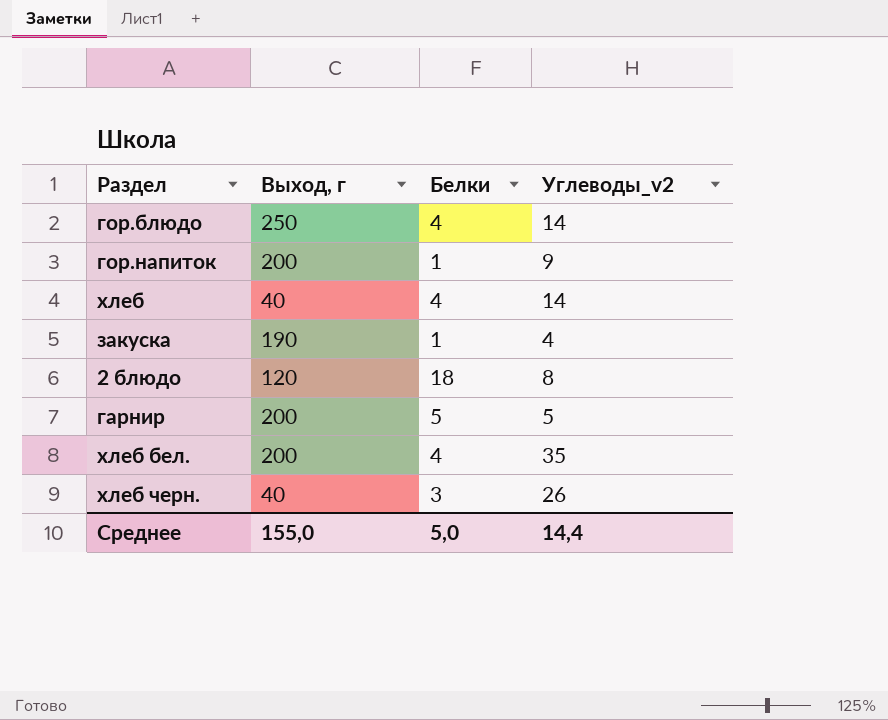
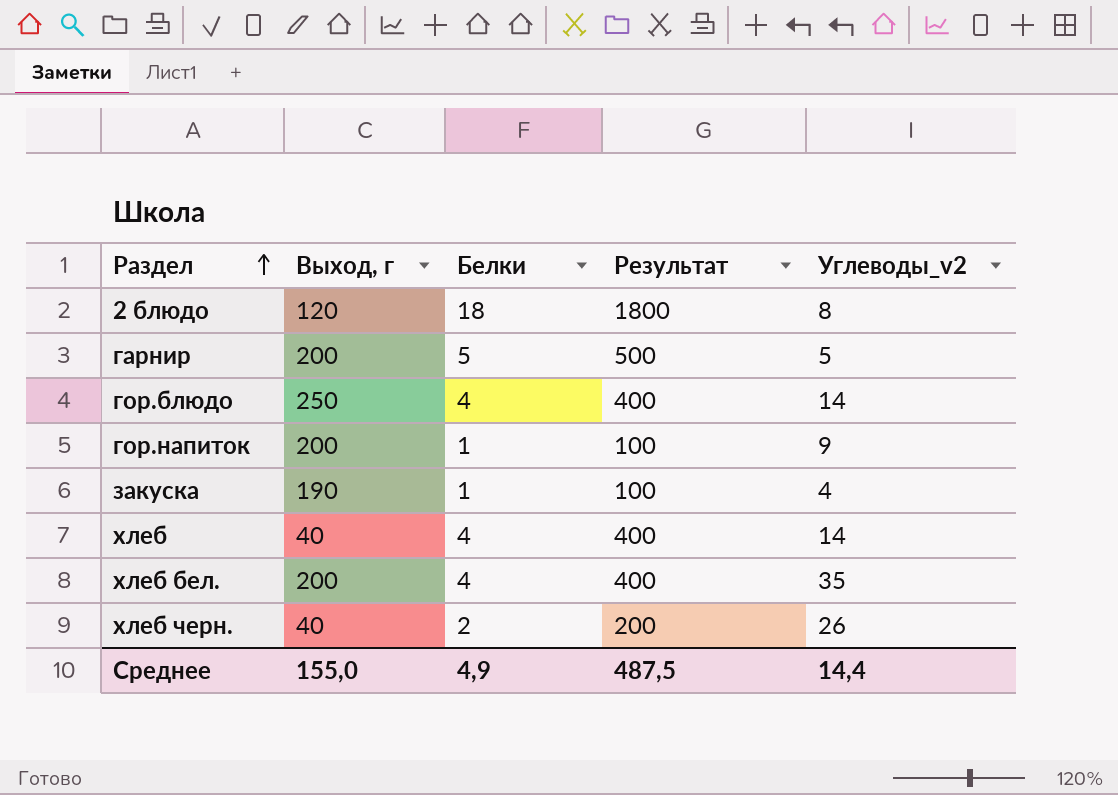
row order: none -> Раздел ascending
column Результат | formula: none -> [Белки] * 100
хлеб черн. | Белки: 3 -> 2
Среднее | Белки: 5,0 -> 4,9

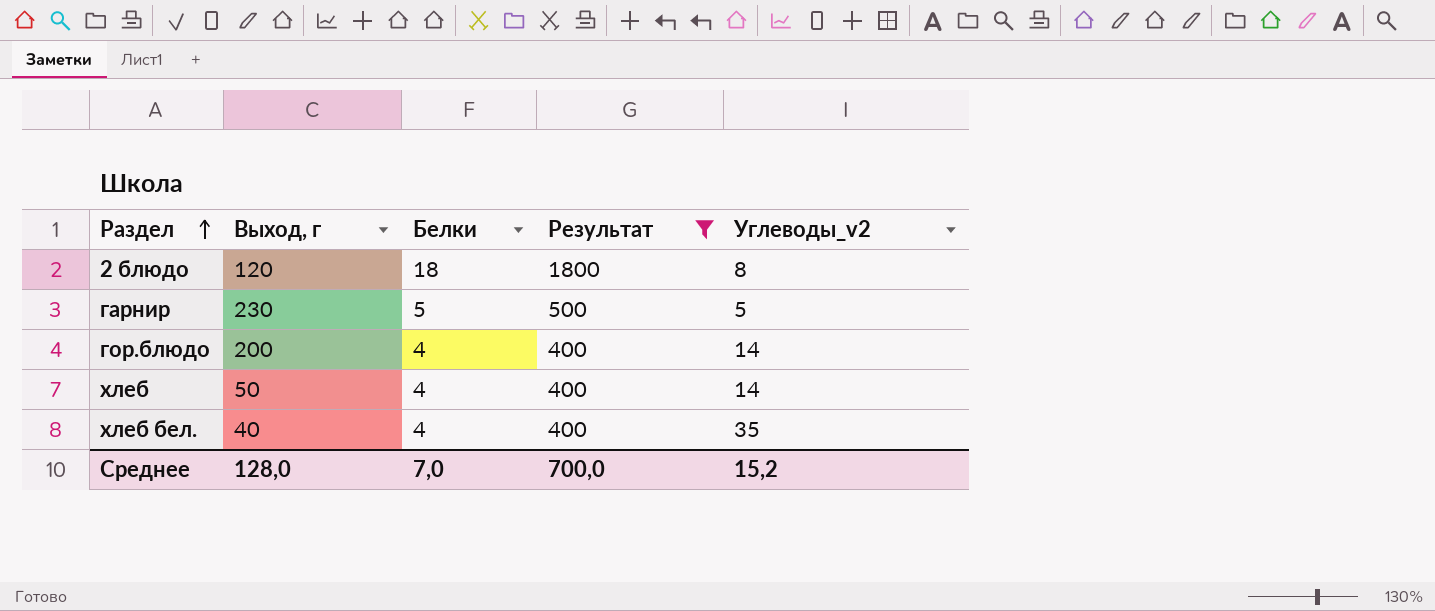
filter: none -> Результат >= 400
гарнир | Выход, г: 200 -> 230
гор.блюдо | Выход, г: 250 -> 200
хлеб | Выход, г: 40 -> 50
хлеб бел. | Выход, г: 200 -> 40
Среднее | Выход, г: 155,0 -> 128,0
Среднее | Белки: 4,9 -> 7,0
Среднее | Результат: 487,5 -> 700,0
Среднее | Углеводы_v2: 14,4 -> 15,2

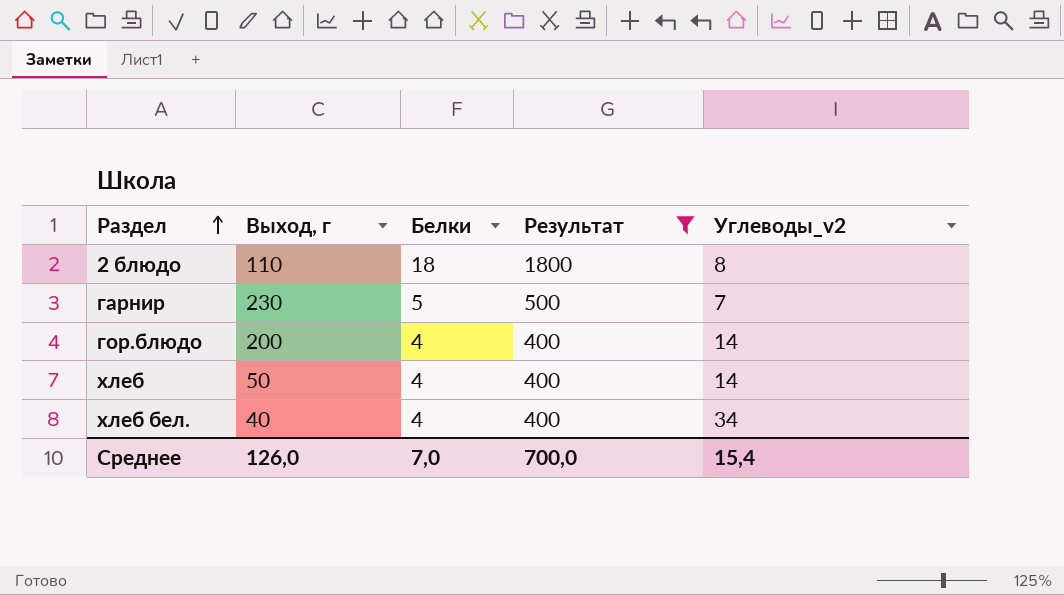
2 блюдо | Выход, г: 120 -> 110
гарнир | Углеводы_v2: 5 -> 7
хлеб бел. | Углеводы_v2: 35 -> 34
Среднее | Выход, г: 128,0 -> 126,0
Среднее | Углеводы_v2: 15,2 -> 15,4

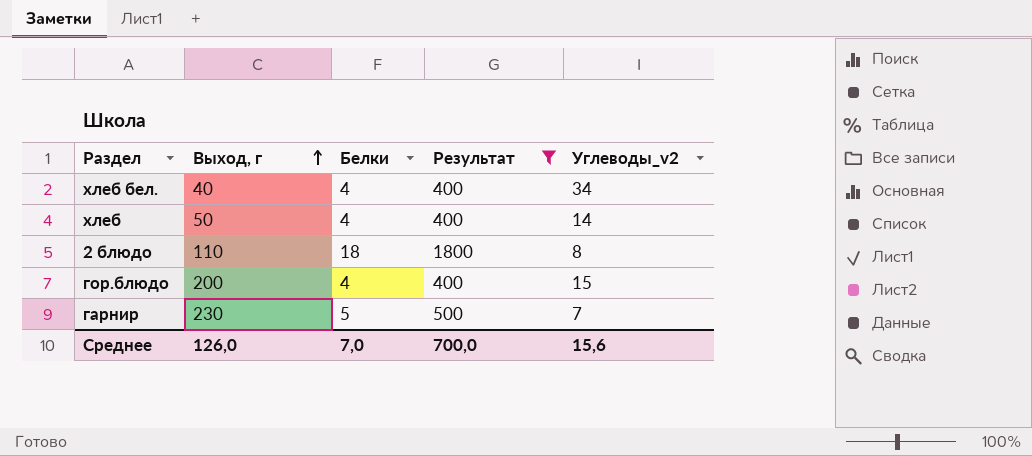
row order: Раздел ascending -> Выход, г ascending
гор.блюдо | Углеводы_v2: 14 -> 15
Среднее | Углеводы_v2: 15,4 -> 15,6

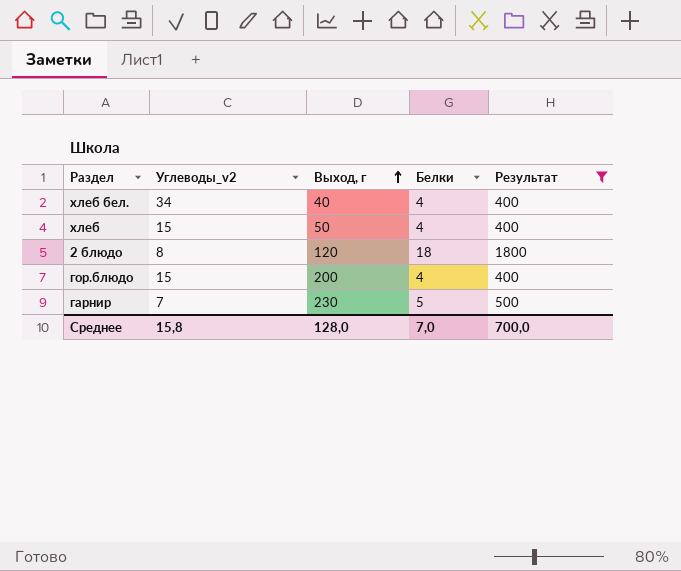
column Углеводы_v2 | position: 5 -> 2
хлеб | Углеводы_v2: 14 -> 15
2 блюдо | Выход, г: 110 -> 120
Среднее | Углеводы_v2: 15,6 -> 15,8
Среднее | Выход, г: 126,0 -> 128,0

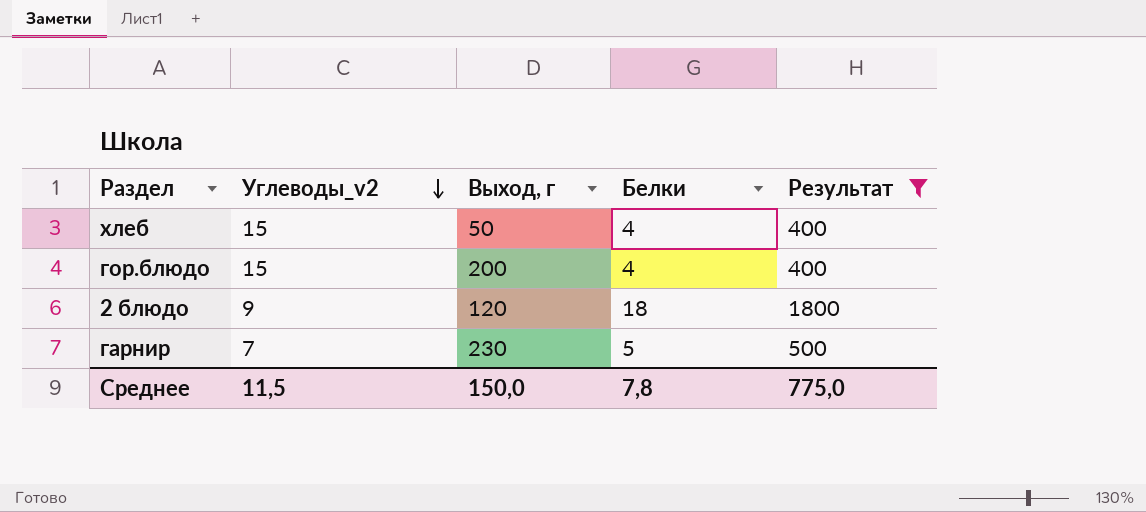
row order: Выход, г ascending -> Углеводы_v2 descending
row хлеб бел.: 34 | 40 | 4 | 400 -> none
2 блюдо | Углеводы_v2: 8 -> 9
Среднее | Углеводы_v2: 15,8 -> 11,5
Среднее | Выход, г: 128,0 -> 150,0
Среднее | Белки: 7,0 -> 7,8
Среднее | Результат: 700,0 -> 775,0

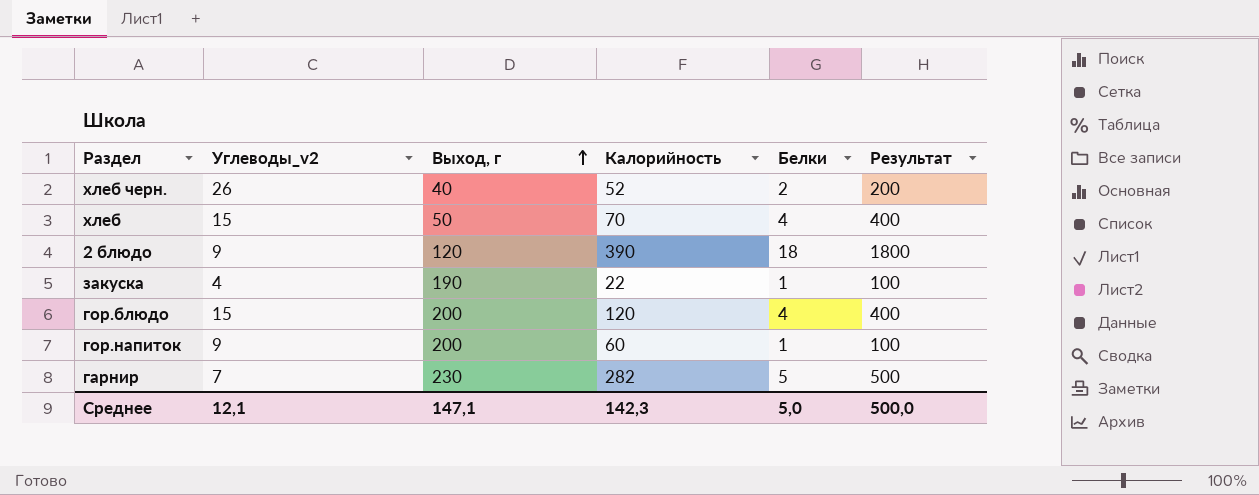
filter: Результат >= 400 -> none
row order: Углеводы_v2 descending -> Выход, г ascending
column Калорийность | position: none -> 4
Среднее | Углеводы_v2: 11,5 -> 12,1
Среднее | Выход, г: 150,0 -> 147,1
Среднее | Белки: 7,8 -> 5,0
Среднее | Результат: 775,0 -> 500,0

